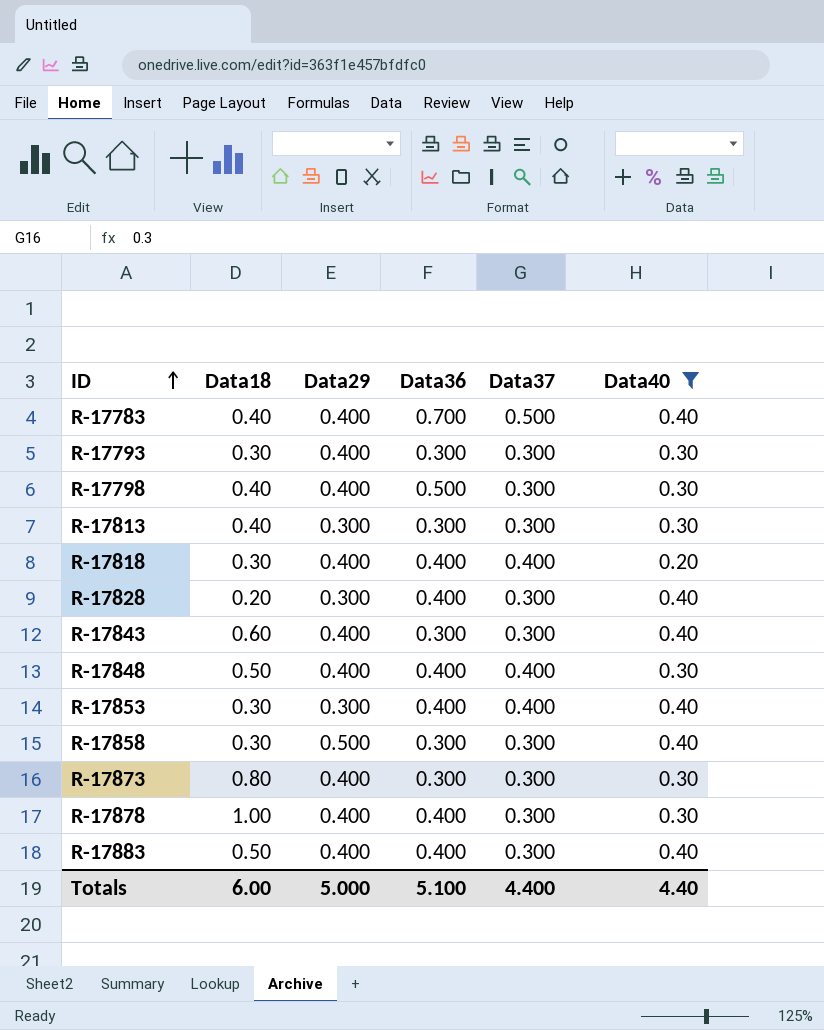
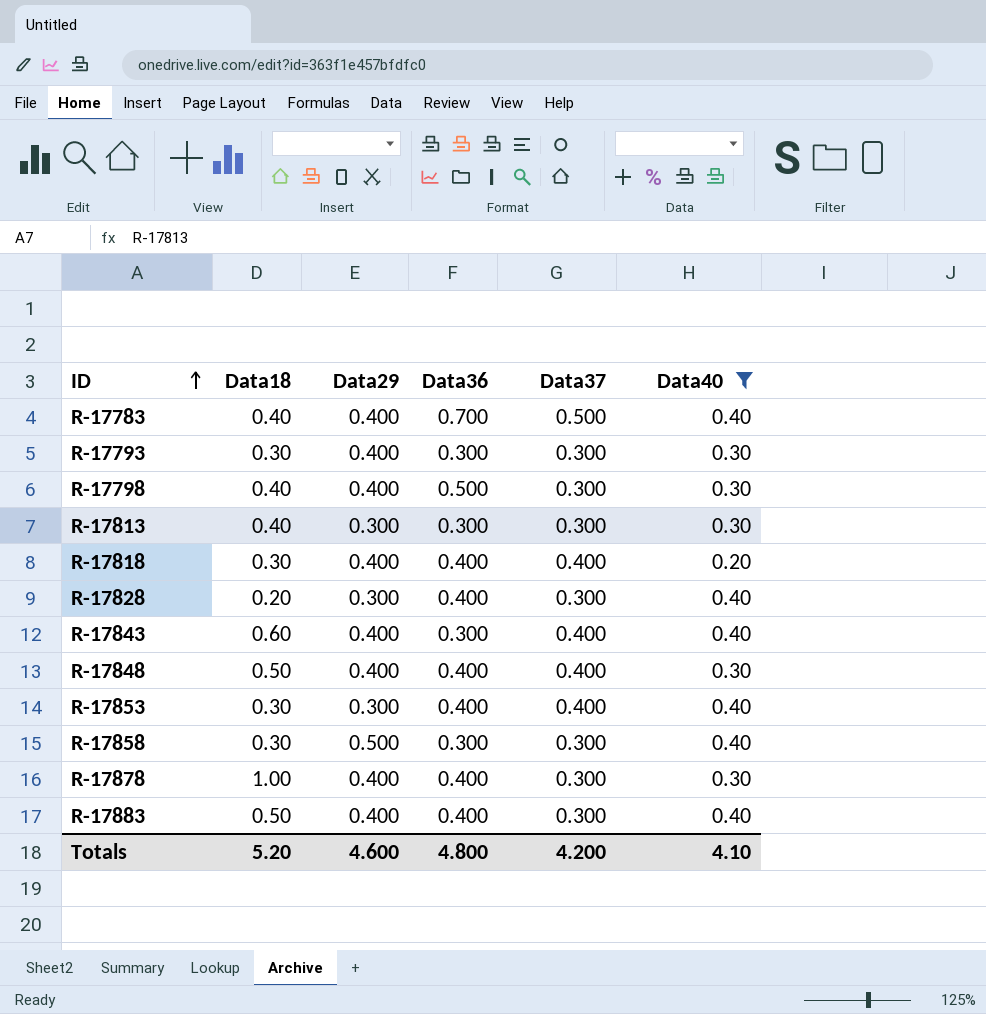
row R-17873: 0.80 | 0.400 | 0.300 | 0.300 | 0.30 -> none
R-17843 | Data37: 0.300 -> 0.400
Totals | Data18: 6.00 -> 5.20
Totals | Data29: 5.000 -> 4.600
Totals | Data36: 5.100 -> 4.800
Totals | Data37: 4.400 -> 4.200
Totals | Data40: 4.40 -> 4.10

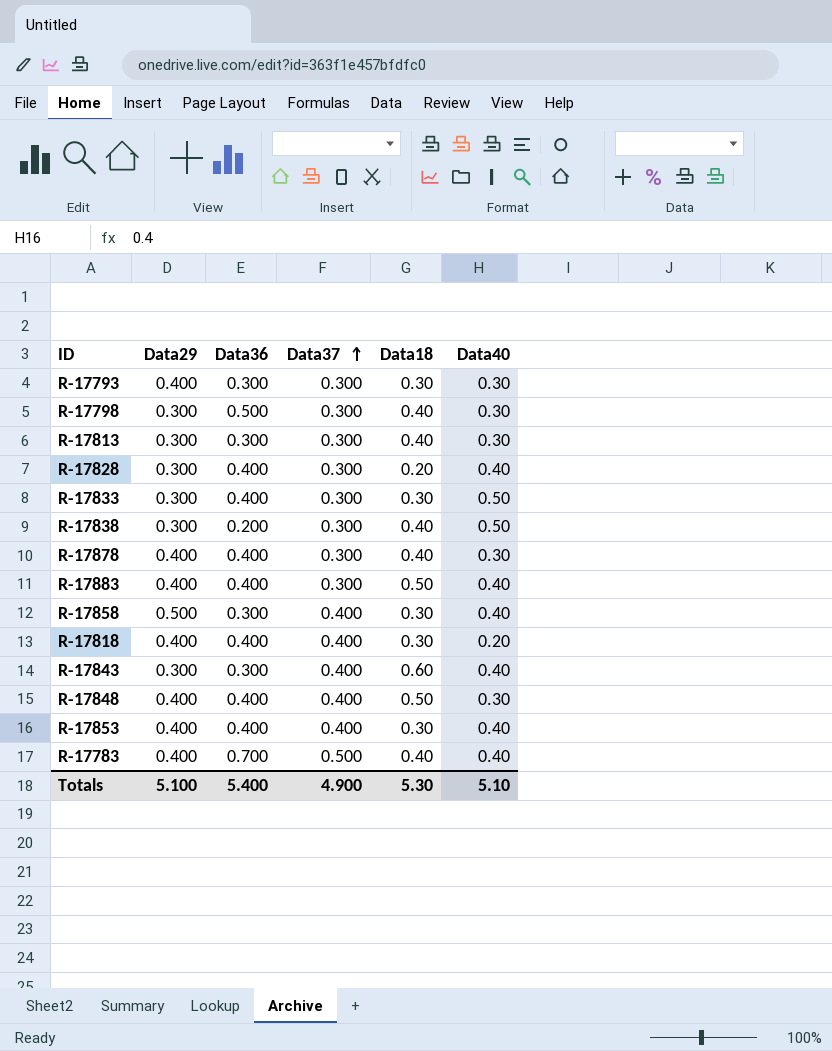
filter: Data40 != 0.50 -> none
row order: ID ascending -> Data37 ascending
column Data18 | position: 2 -> 5
R-17798 | Data29: 0.400 -> 0.300
R-17878 | Data18: 1.00 -> 0.40
R-17858 | Data37: 0.300 -> 0.400
R-17843 | Data29: 0.400 -> 0.300
R-17853 | Data29: 0.300 -> 0.400
Totals | Data29: 4.600 -> 5.100
Totals | Data36: 4.800 -> 5.400
Totals | Data37: 4.200 -> 4.900
Totals | Data18: 5.20 -> 5.30
Totals | Data40: 4.10 -> 5.10

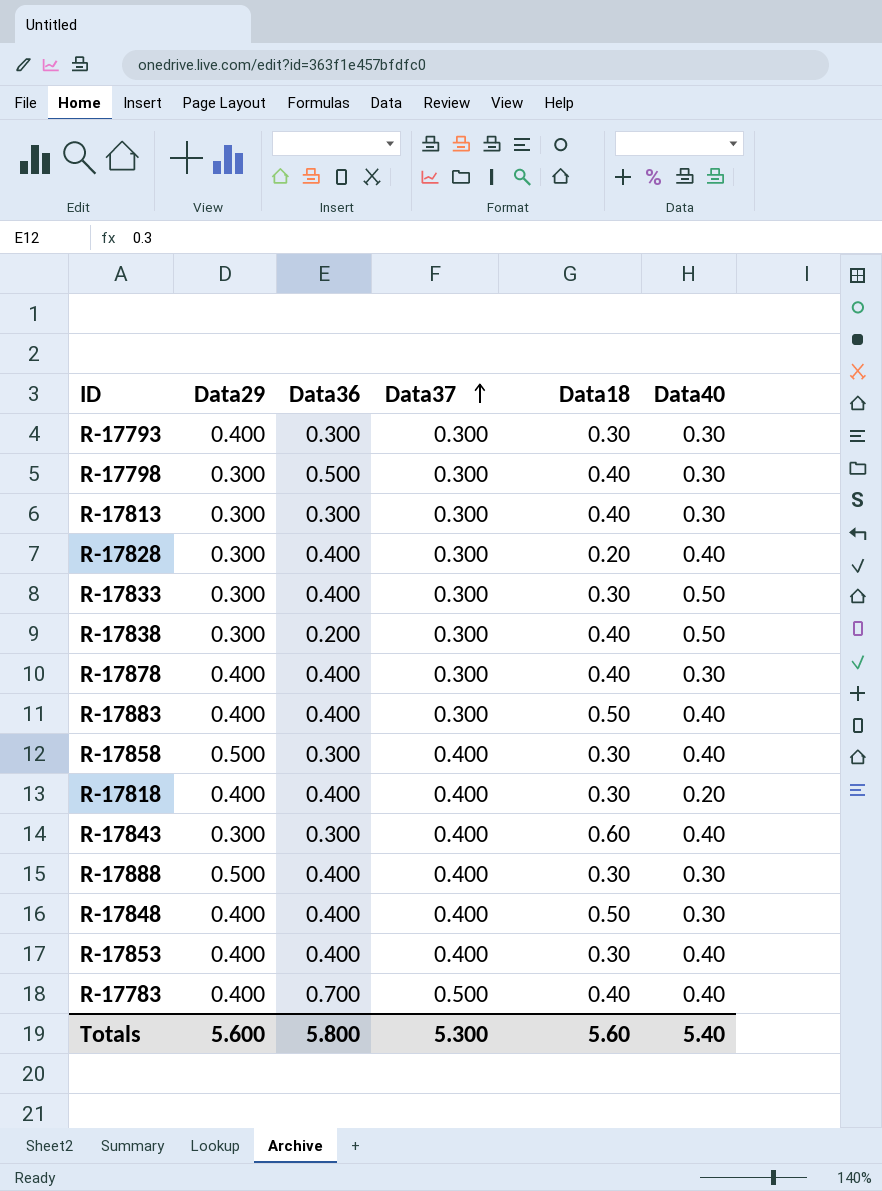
row R-17888: none -> 0.500 | 0.400 | 0.400 | 0.30 | 0.30
Totals | Data29: 5.100 -> 5.600
Totals | Data36: 5.400 -> 5.800
Totals | Data37: 4.900 -> 5.300
Totals | Data18: 5.30 -> 5.60
Totals | Data40: 5.10 -> 5.40

